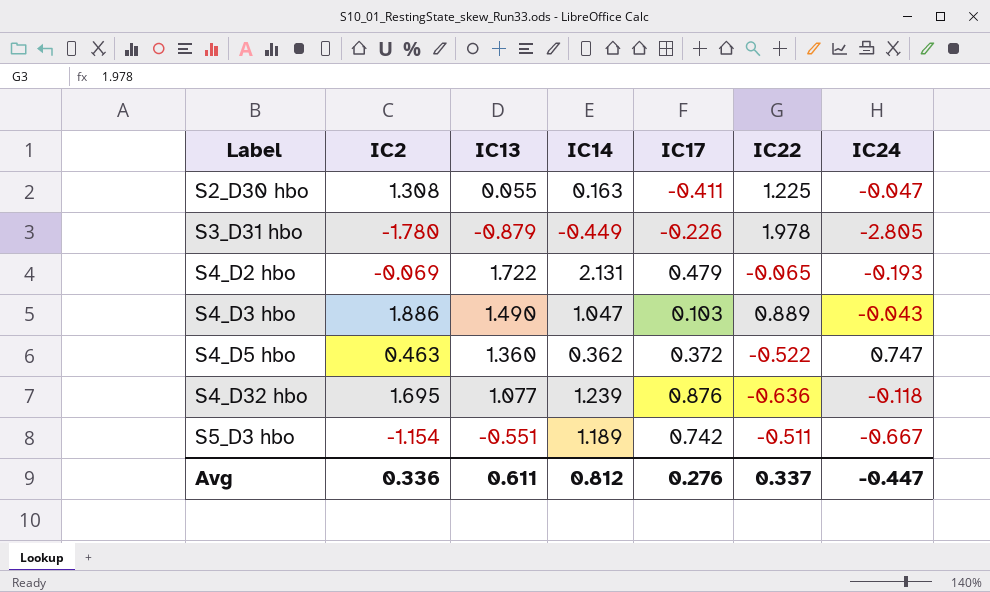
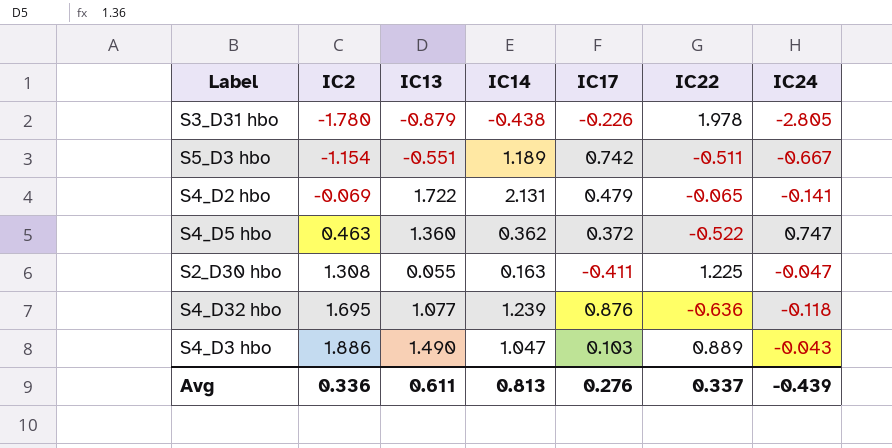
row order: Label ascending -> IC2 ascending
S3_D31 hbo | IC14: -0.449 -> -0.438
S4_D2 hbo | IC24: -0.193 -> -0.141
Avg | IC14: 0.812 -> 0.813
Avg | IC24: -0.447 -> -0.439

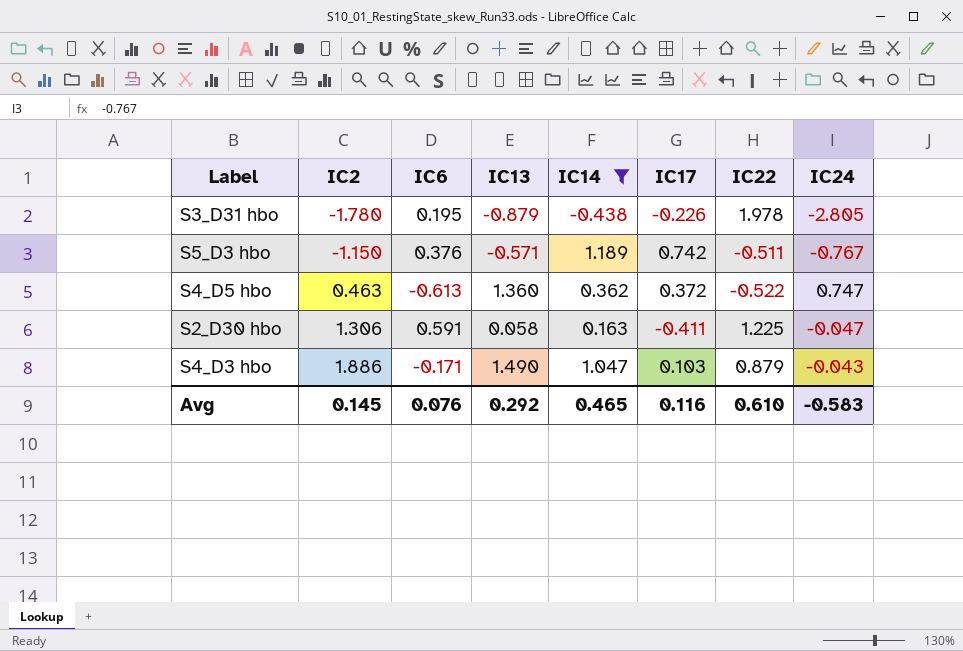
filter: none -> IC14 <= 1.189
column IC6 | position: none -> 3
S5_D3 hbo | IC2: -1.154 -> -1.150
S5_D3 hbo | IC13: -0.551 -> -0.571
S5_D3 hbo | IC24: -0.667 -> -0.767
S2_D30 hbo | IC2: 1.308 -> 1.306
S2_D30 hbo | IC13: 0.055 -> 0.058
S4_D3 hbo | IC22: 0.889 -> 0.879
Avg | IC2: 0.336 -> 0.145
Avg | IC13: 0.611 -> 0.292
Avg | IC14: 0.813 -> 0.465
Avg | IC17: 0.276 -> 0.116
Avg | IC22: 0.337 -> 0.610
Avg | IC24: -0.439 -> -0.583

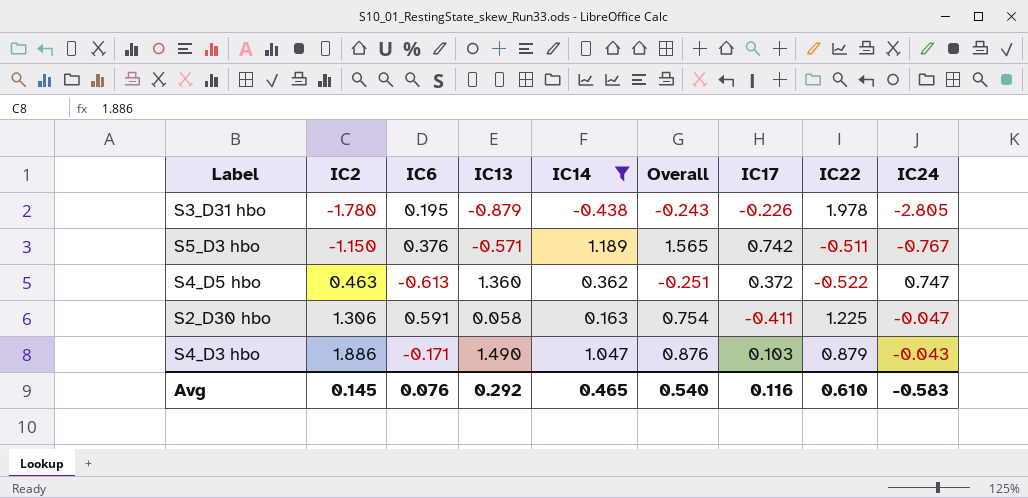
column Overall | formula: none -> [IC6] + [IC14]

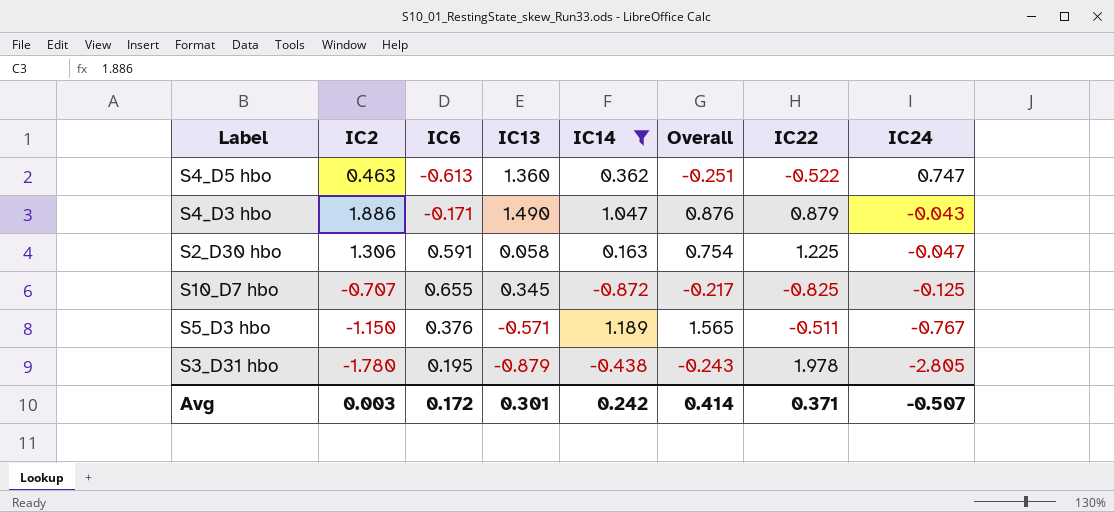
row order: IC2 ascending -> IC24 descending
column IC17 | position: 7 -> none
row S10_D7 hbo: none -> -0.707 | 0.655 | 0.345 | -0.872 | -0.217 | -0.825 | -0.125
Avg | IC2: 0.145 -> 0.003
Avg | IC6: 0.076 -> 0.172
Avg | IC13: 0.292 -> 0.301
Avg | IC14: 0.465 -> 0.242
Avg | Overall: 0.540 -> 0.414
Avg | IC22: 0.610 -> 0.371
Avg | IC24: -0.583 -> -0.507

